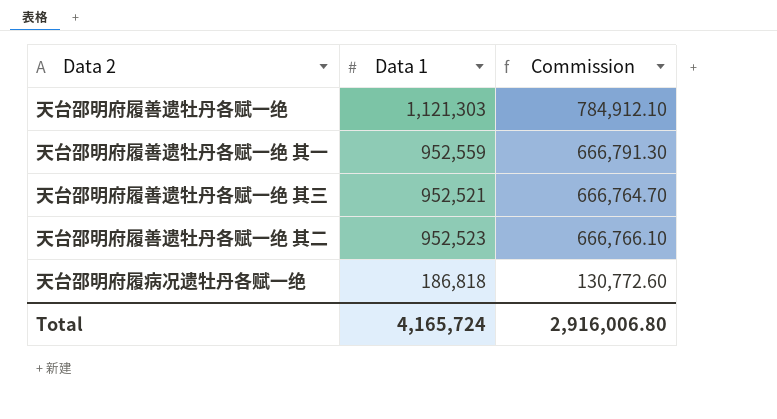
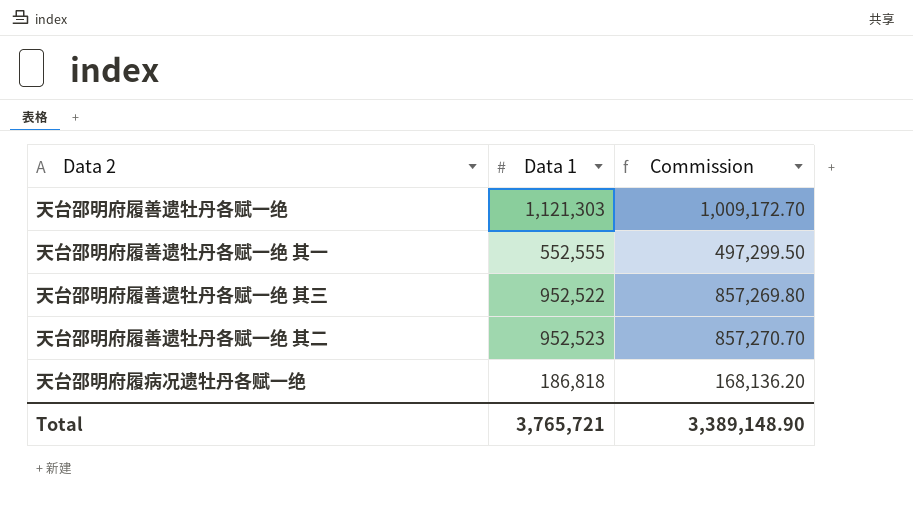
column Commission | formula: [Data 1] * 0.7 -> [Data 1] * 0.9
天台邵明府履善遗牡丹各赋一绝 其一 | Data 1: 952,559 -> 552,555
天台邵明府履善遗牡丹各赋一绝 其三 | Data 1: 952,521 -> 952,522
Total | Data 1: 4,165,724 -> 3,765,721
Total | Commission: 2,916,006.80 -> 3,389,148.90

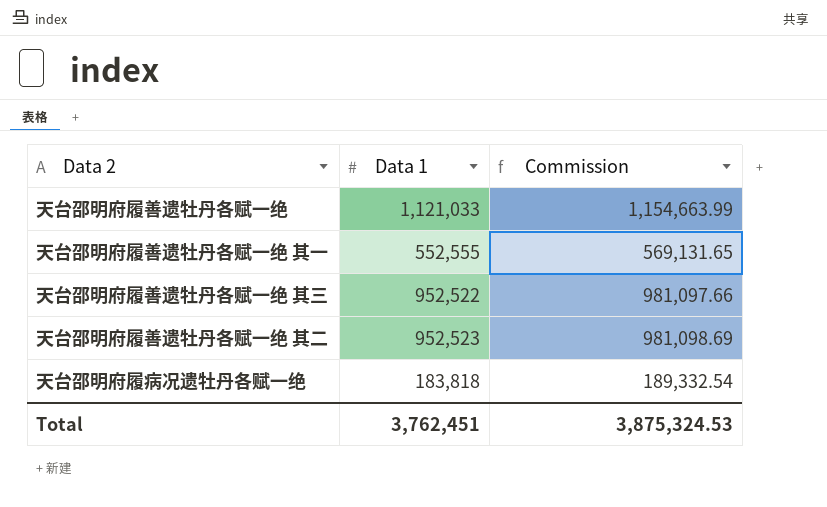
column Commission | formula: [Data 1] * 0.9 -> [Data 1] * 1.03
天台邵明府履善遗牡丹各赋一绝 | Data 1: 1,121,303 -> 1,121,033
天台邵明府履病况遗牡丹各赋一绝 | Data 1: 186,818 -> 183,818
Total | Data 1: 3,765,721 -> 3,762,451
Total | Commission: 3,389,148.90 -> 3,875,324.53

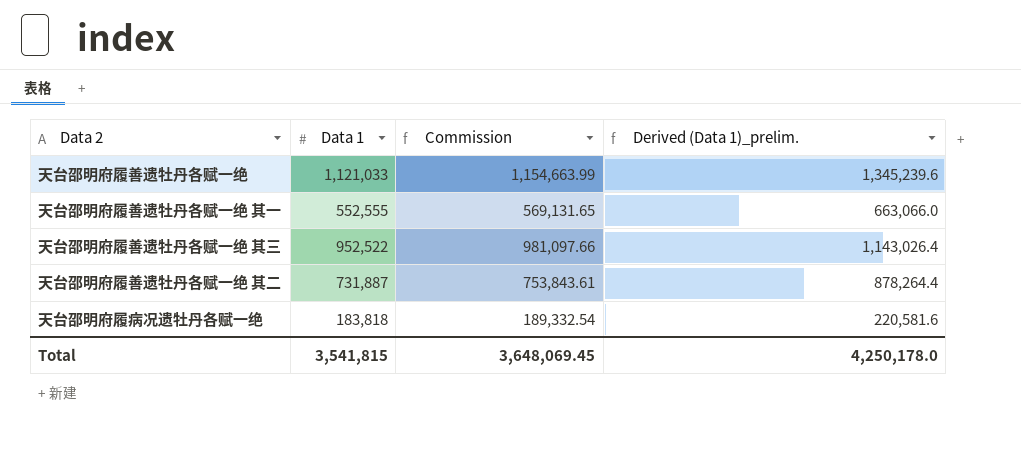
column Derived (Data 1)_prelim. | formula: none -> [Data 1] * 1.2
天台邵明府履善遗牡丹各赋一绝 其二 | Data 1: 952,523 -> 731,887
天台邵明府履善遗牡丹各赋一绝 其二 | Commission: 981,098.69 -> 753,843.61
Total | Data 1: 3,762,451 -> 3,541,815
Total | Commission: 3,875,324.53 -> 3,648,069.45

